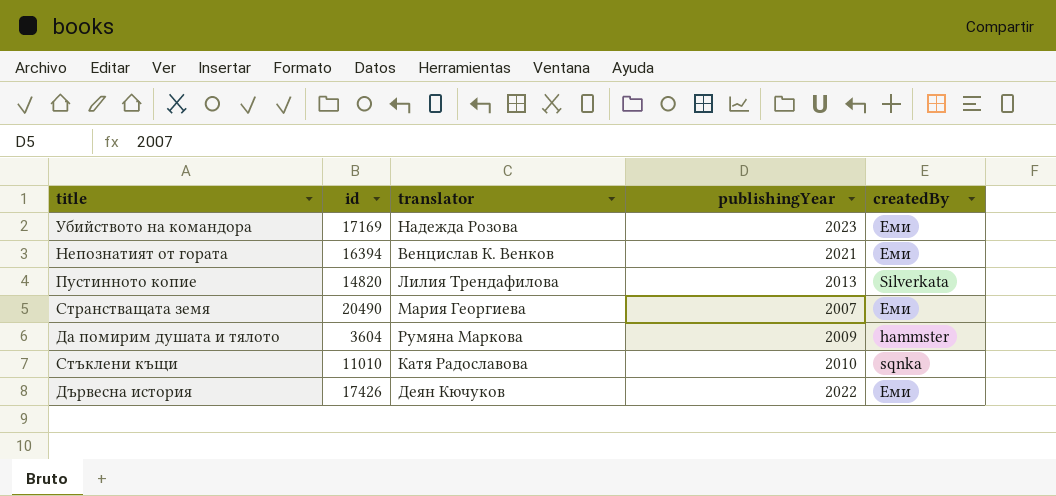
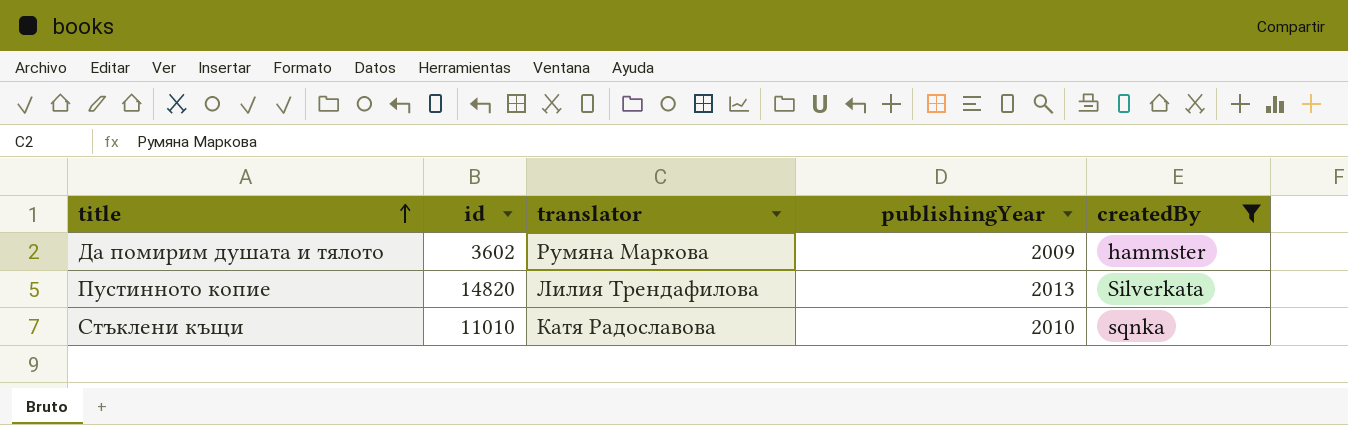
filter: none -> createdBy != Еми
row order: none -> title ascending
Да помирим душата и тялото | id: 3604 -> 3602

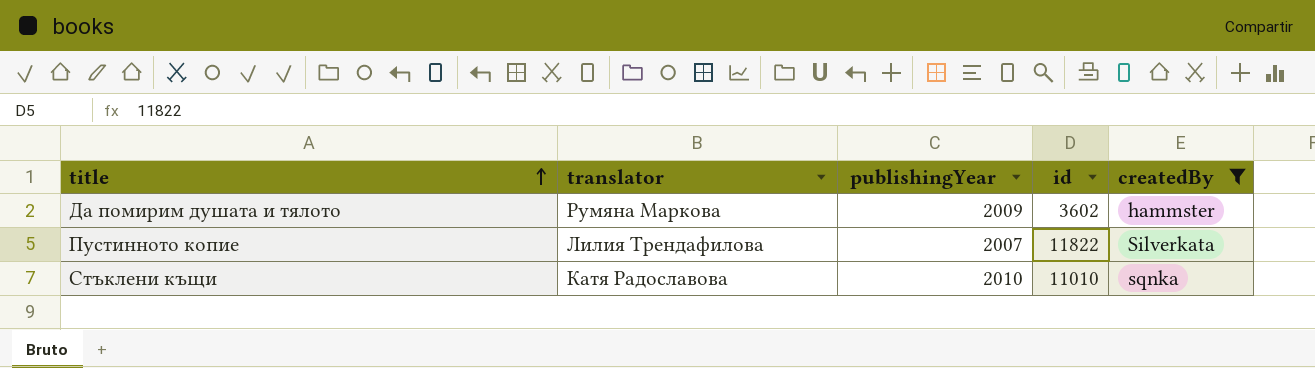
column id | position: 2 -> 4
Пустинното копие | publishingYear: 2013 -> 2007
Пустинното копие | id: 14820 -> 11822

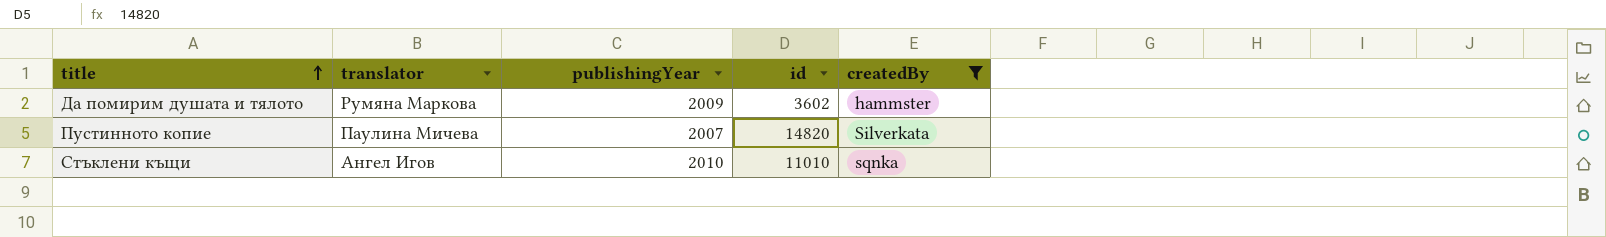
Пустинното копие | translator: Лилия Трендафилова -> Паулина Мичева
Пустинното копие | id: 11822 -> 14820
Стъклени къщи | translator: Катя Радославова -> Ангел Игов

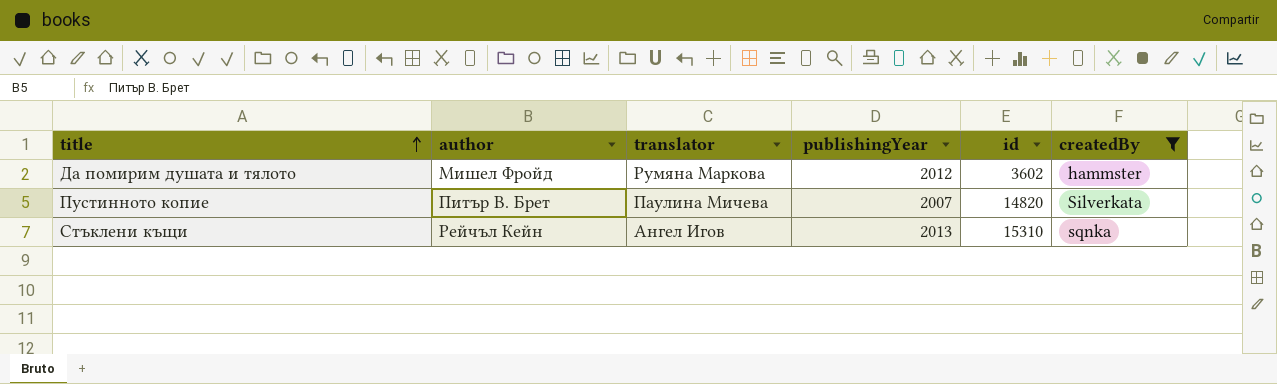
column author | position: none -> 2
Да помирим душата и тялото | publishingYear: 2009 -> 2012
Стъклени къщи | publishingYear: 2010 -> 2013
Стъклени къщи | id: 11010 -> 15310

